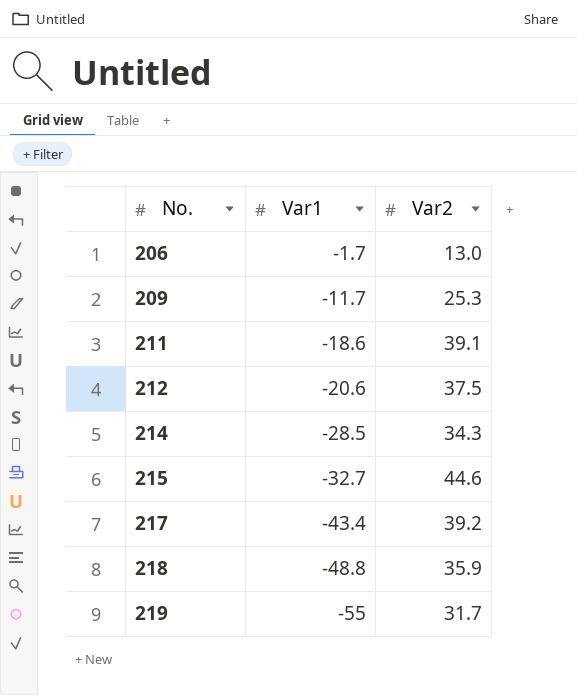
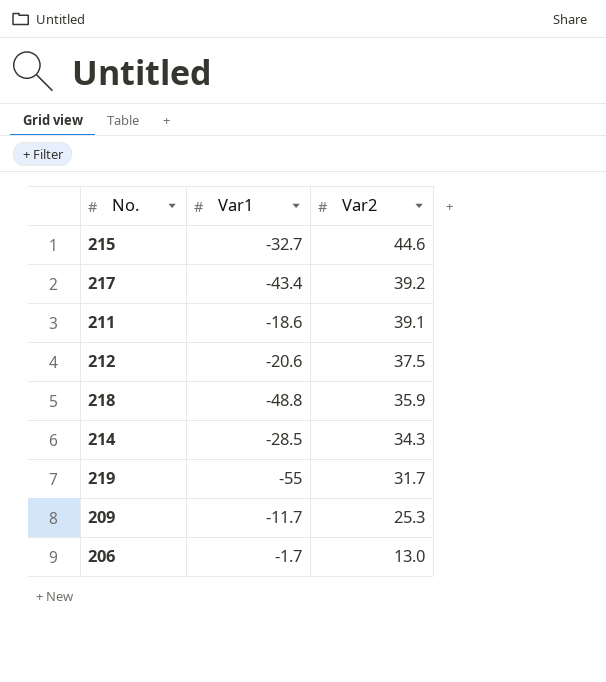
row order: No. ascending -> Var2 descending

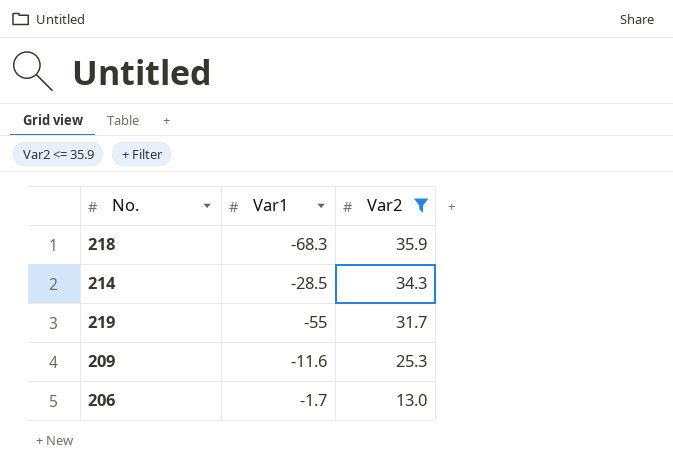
filter: none -> Var2 <= 35.9
218 | Var1: -48.8 -> -68.3
209 | Var1: -11.7 -> -11.6

